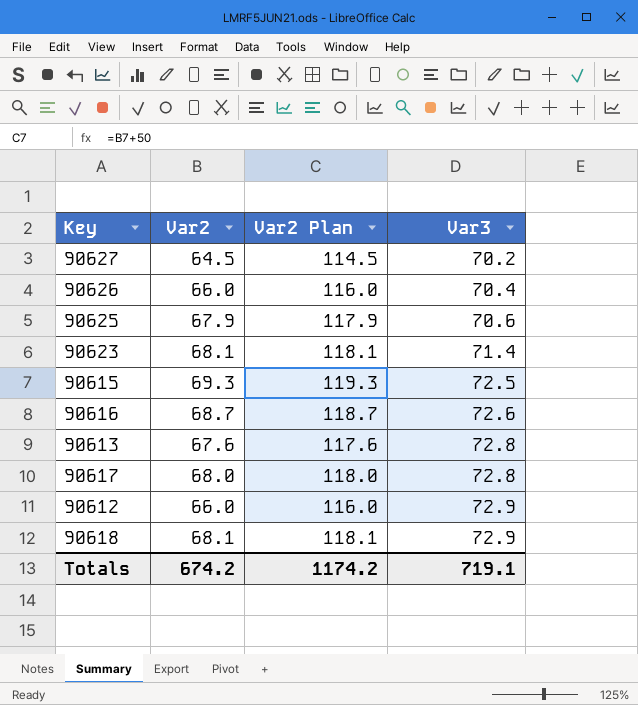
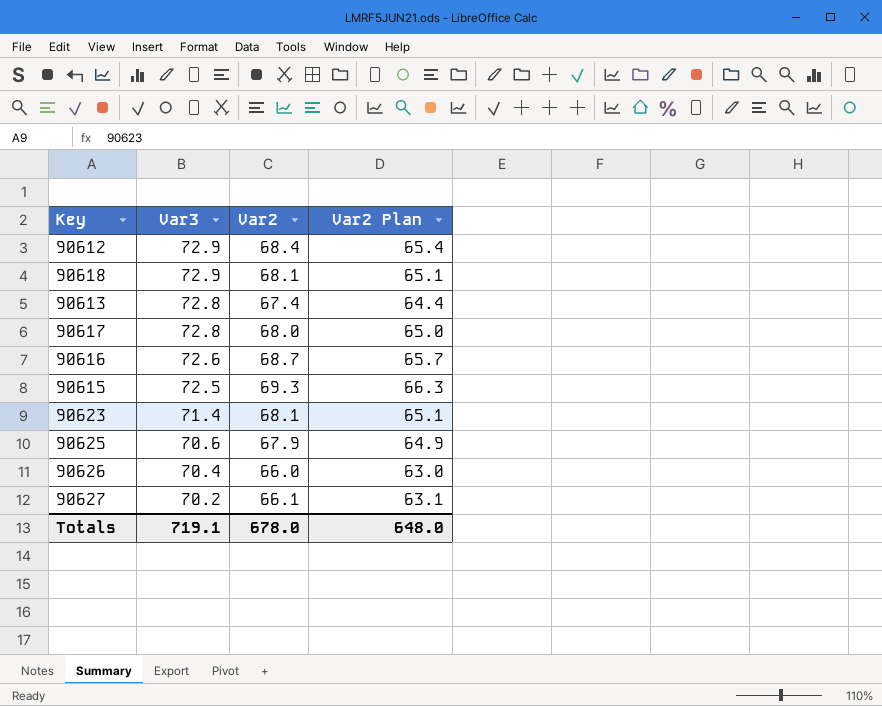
row order: Var3 ascending -> Var3 descending
column Var3 | position: 4 -> 2
column Var2 Plan | formula: [Var2] + 50 -> [Var2] - 3
90612 | Var2: 66.0 -> 68.4
90613 | Var2: 67.6 -> 67.4
90627 | Var2: 64.5 -> 66.1
Totals | Var2: 674.2 -> 678.0
Totals | Var2 Plan: 1174.2 -> 648.0

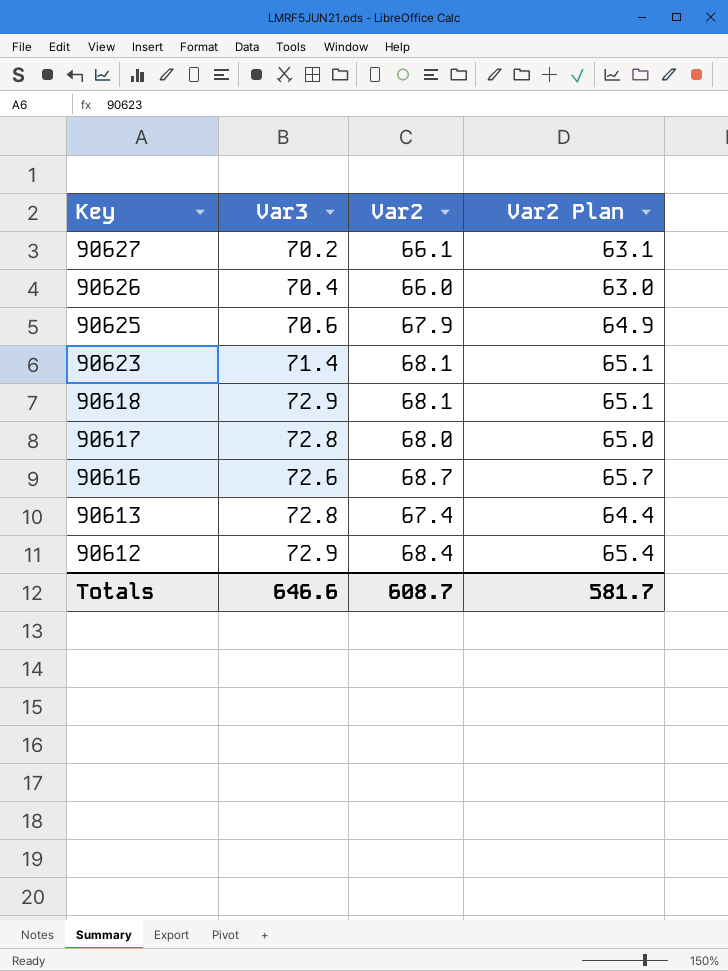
row order: Var3 descending -> Key descending
row 90615: 72.5 | 69.3 | 66.3 -> none
Totals | Var3: 719.1 -> 646.6
Totals | Var2: 678.0 -> 608.7
Totals | Var2 Plan: 648.0 -> 581.7

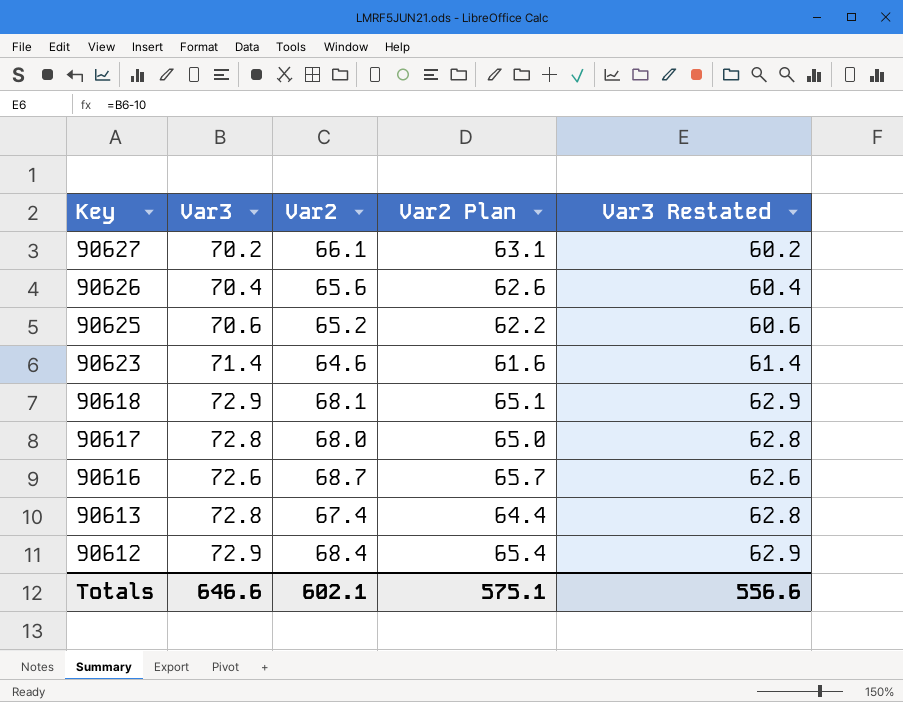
column Var3 Restated | formula: none -> [Var3] - 10
90626 | Var2: 66.0 -> 65.6
90626 | Var2 Plan: 63.0 -> 62.6
90625 | Var2: 67.9 -> 65.2
90625 | Var2 Plan: 64.9 -> 62.2
90623 | Var2: 68.1 -> 64.6
90623 | Var2 Plan: 65.1 -> 61.6
Totals | Var2: 608.7 -> 602.1
Totals | Var2 Plan: 581.7 -> 575.1

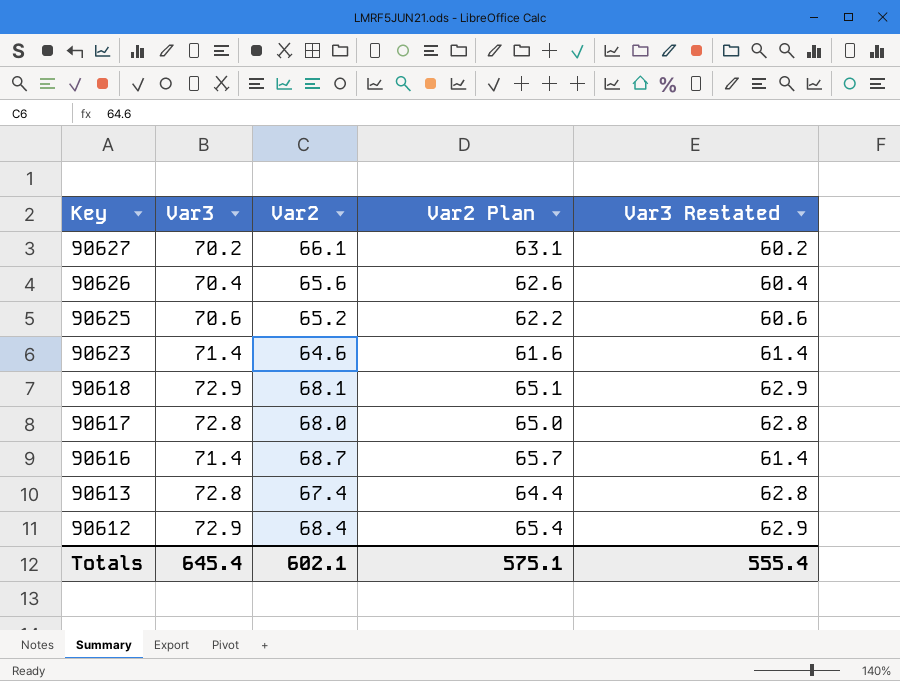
90616 | Var3: 72.6 -> 71.4
90616 | Var3 Restated: 62.6 -> 61.4
Totals | Var3: 646.6 -> 645.4
Totals | Var3 Restated: 556.6 -> 555.4

